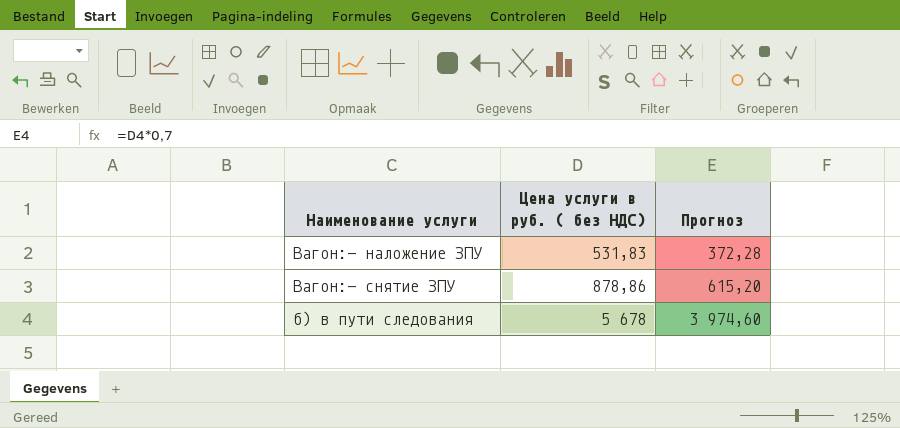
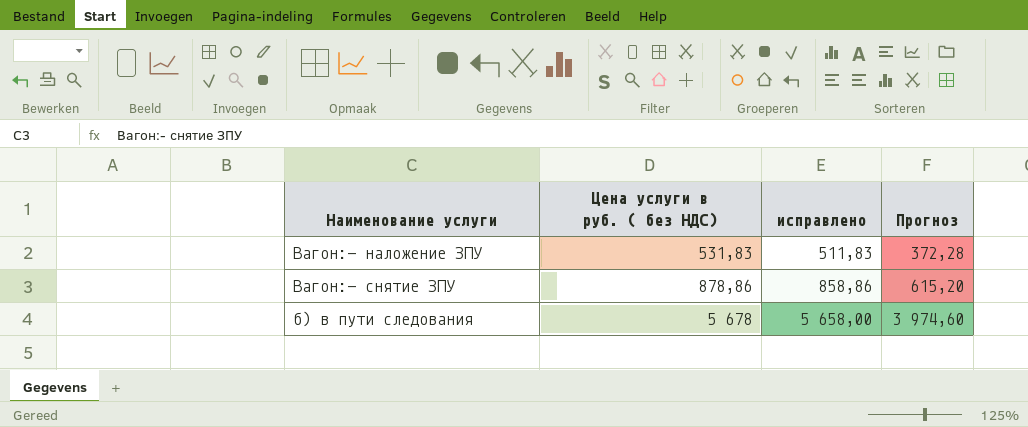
column исправлено | formula: none -> [Цена услуги в руб. ( без НДС)] - 20

